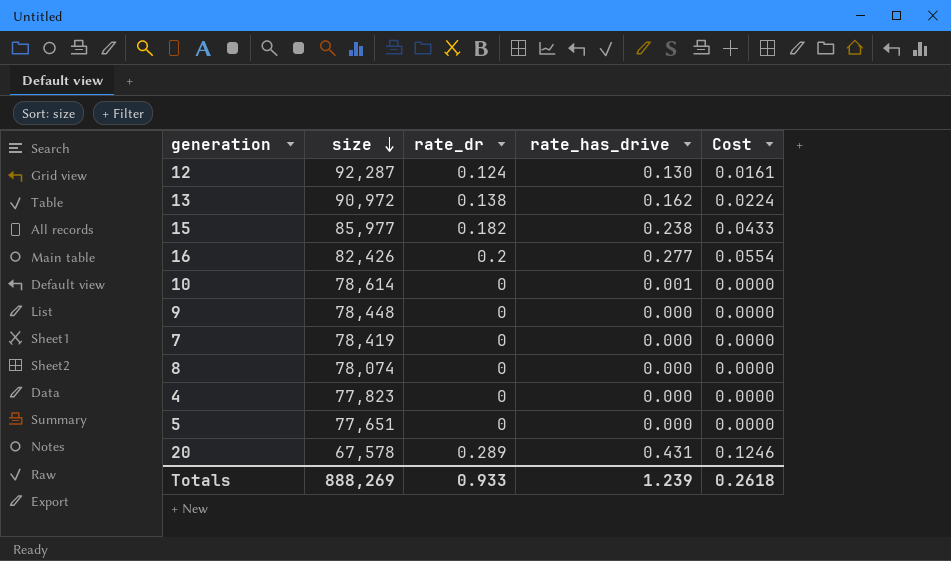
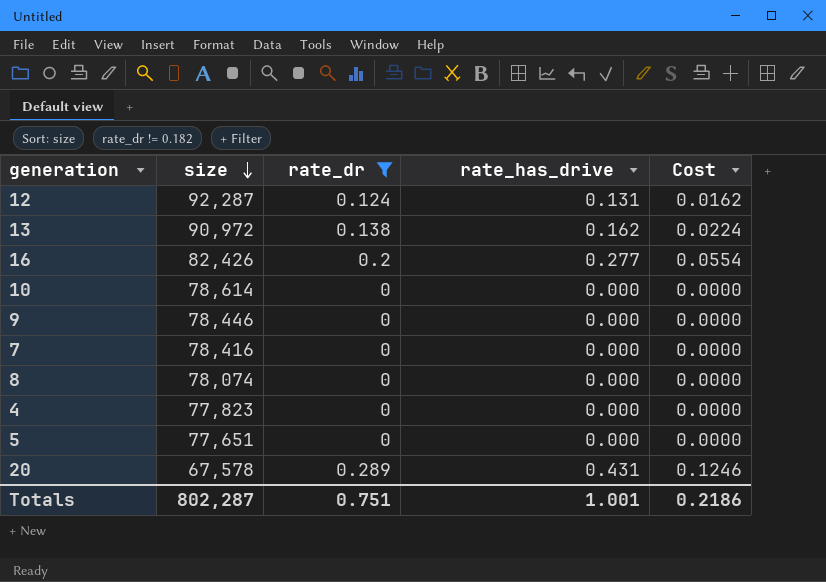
filter: none -> rate_dr != 0.182
12 | rate_has_drive: 0.130 -> 0.131
12 | Cost: 0.0161 -> 0.0162
10 | rate_has_drive: 0.001 -> 0.000
9 | size: 78,448 -> 78,446
7 | size: 78,419 -> 78,416
Totals | size: 888,269 -> 802,287
Totals | rate_dr: 0.933 -> 0.751
Totals | rate_has_drive: 1.239 -> 1.001
Totals | Cost: 0.2618 -> 0.2186

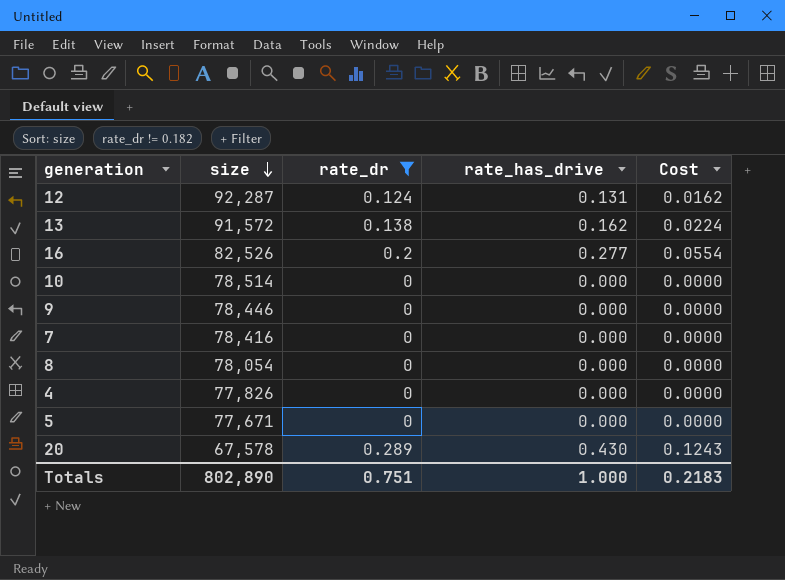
13 | size: 90,972 -> 91,572
16 | size: 82,426 -> 82,526
10 | size: 78,614 -> 78,514
8 | size: 78,074 -> 78,054
4 | size: 77,823 -> 77,826
5 | size: 77,651 -> 77,671
20 | rate_has_drive: 0.431 -> 0.430
20 | Cost: 0.1246 -> 0.1243
Totals | size: 802,287 -> 802,890
Totals | rate_has_drive: 1.001 -> 1.000
Totals | Cost: 0.2186 -> 0.2183

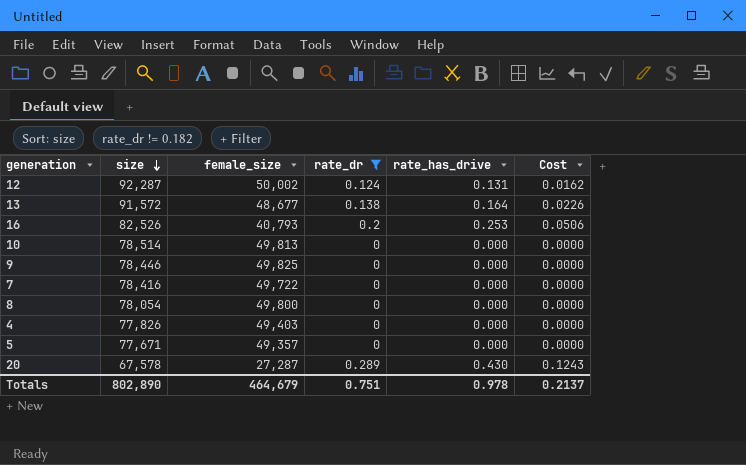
column female_size | position: none -> 3
13 | rate_has_drive: 0.162 -> 0.164
13 | Cost: 0.0224 -> 0.0226
16 | rate_has_drive: 0.277 -> 0.253
16 | Cost: 0.0554 -> 0.0506
Totals | rate_has_drive: 1.000 -> 0.978
Totals | Cost: 0.2183 -> 0.2137

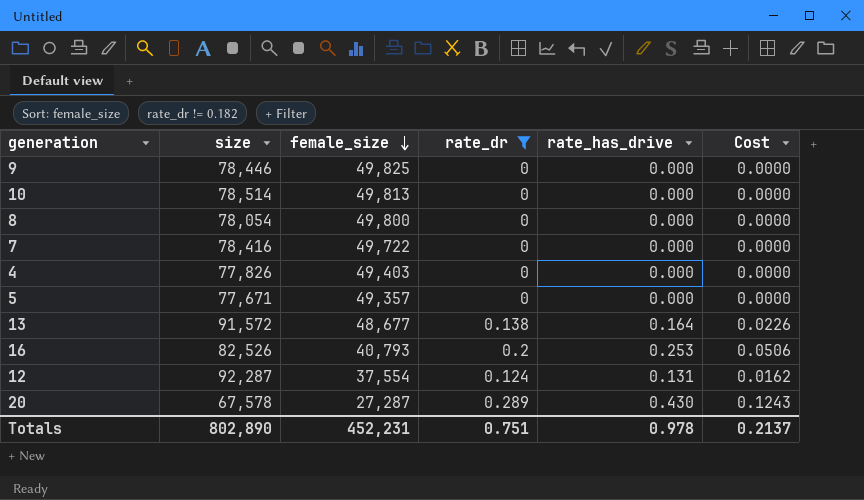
row order: size descending -> female_size descending
12 | female_size: 50,002 -> 37,554
Totals | female_size: 464,679 -> 452,231

